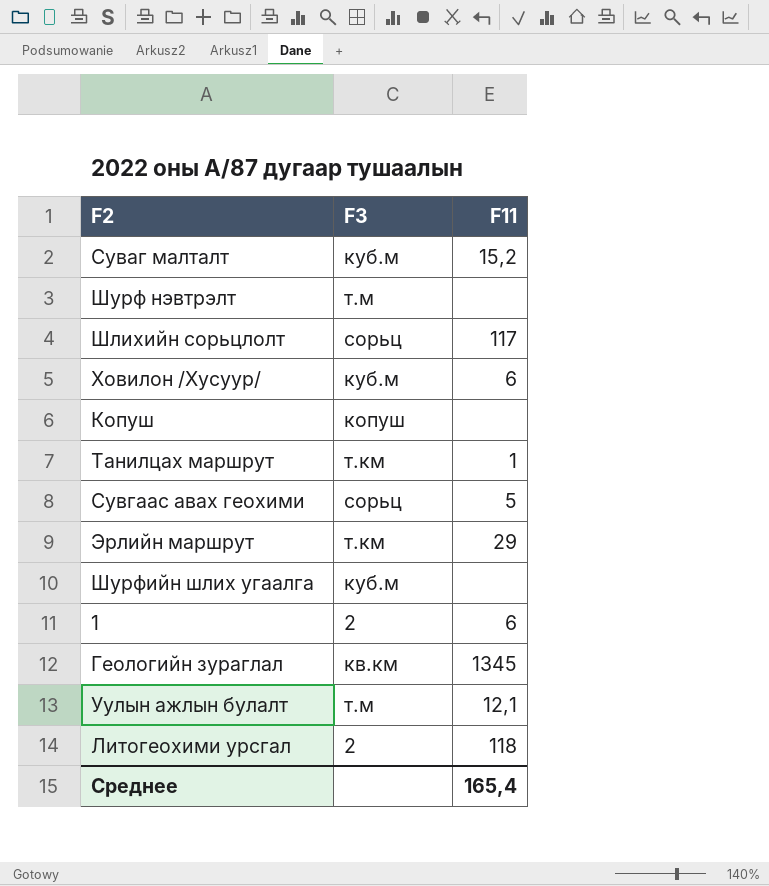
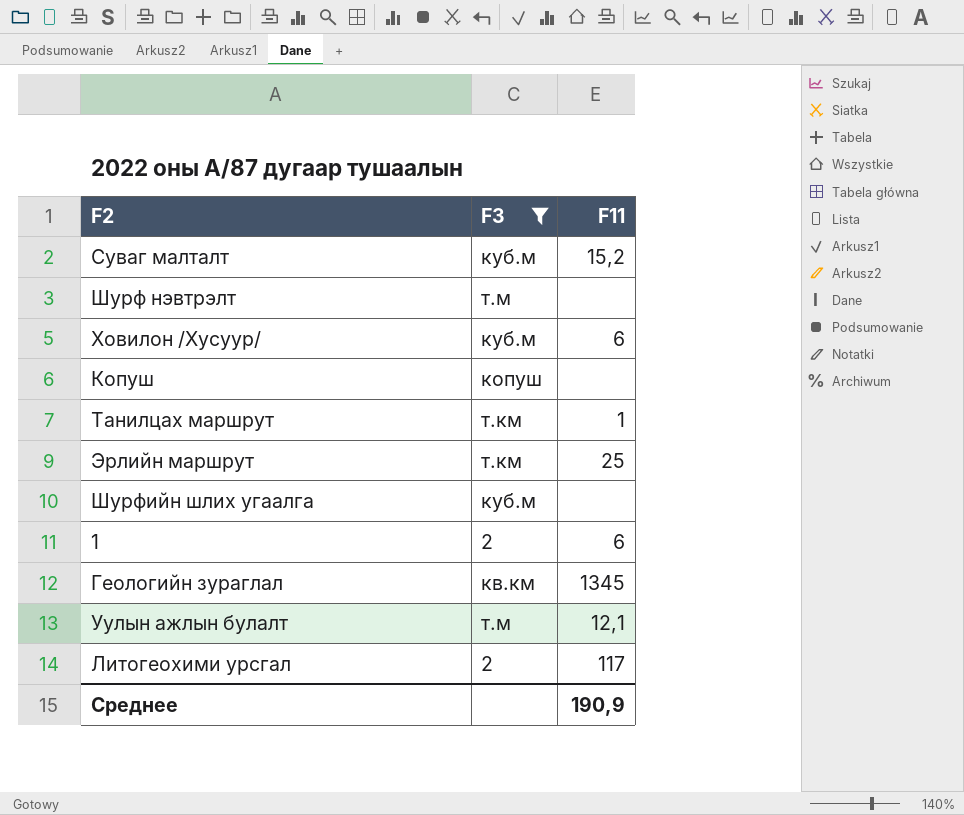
filter: none -> F3 != сорьц
Эрлийн маршрут | F11: 29 -> 25
Литогеохими урсгал | F11: 118 -> 117
Среднее | F11: 165,4 -> 190,9

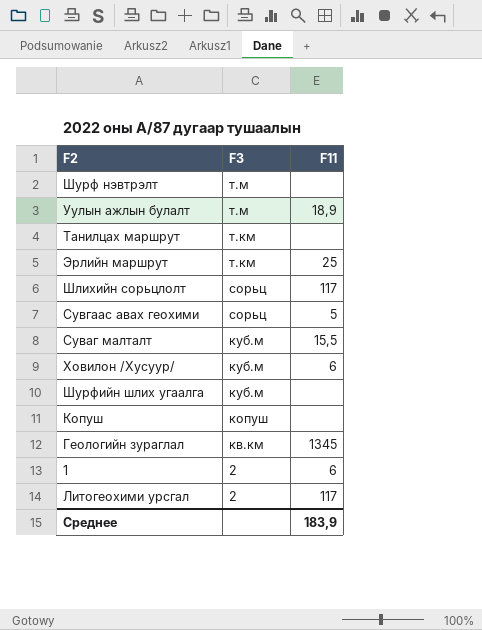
filter: F3 != сорьц -> none
row order: none -> F3 descending
Уулын ажлын булалт | F11: 12,1 -> 18,9
Танилцах маршрут | F11: 1 -> none
Суваг малталт | F11: 15,2 -> 15,5
Среднее | F11: 190,9 -> 183,9

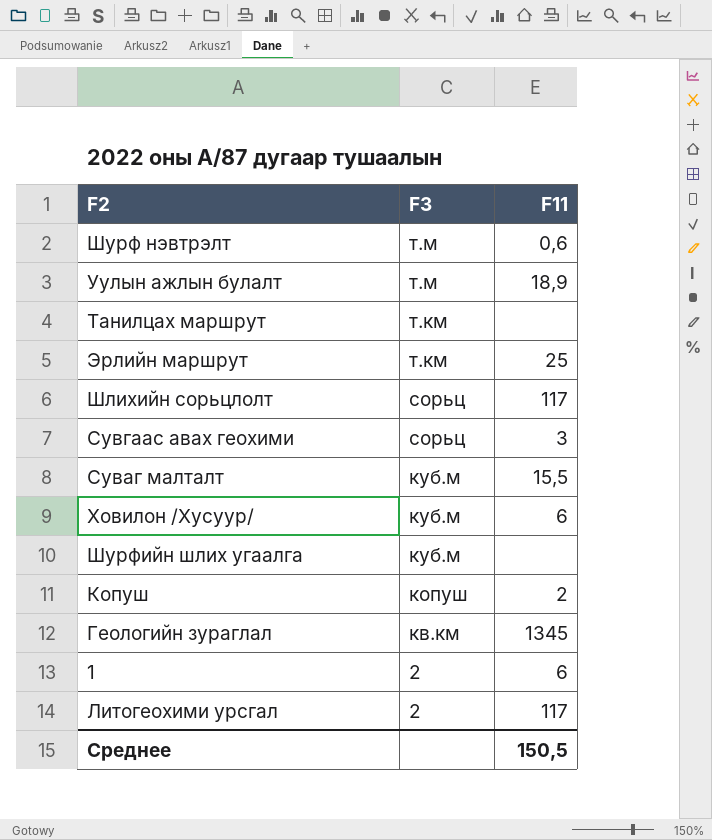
Шурф нэвтрэлт | F11: none -> 0,6
Сувгаас авах геохими | F11: 5 -> 3
Копуш | F11: none -> 2
Среднее | F11: 183,9 -> 150,5

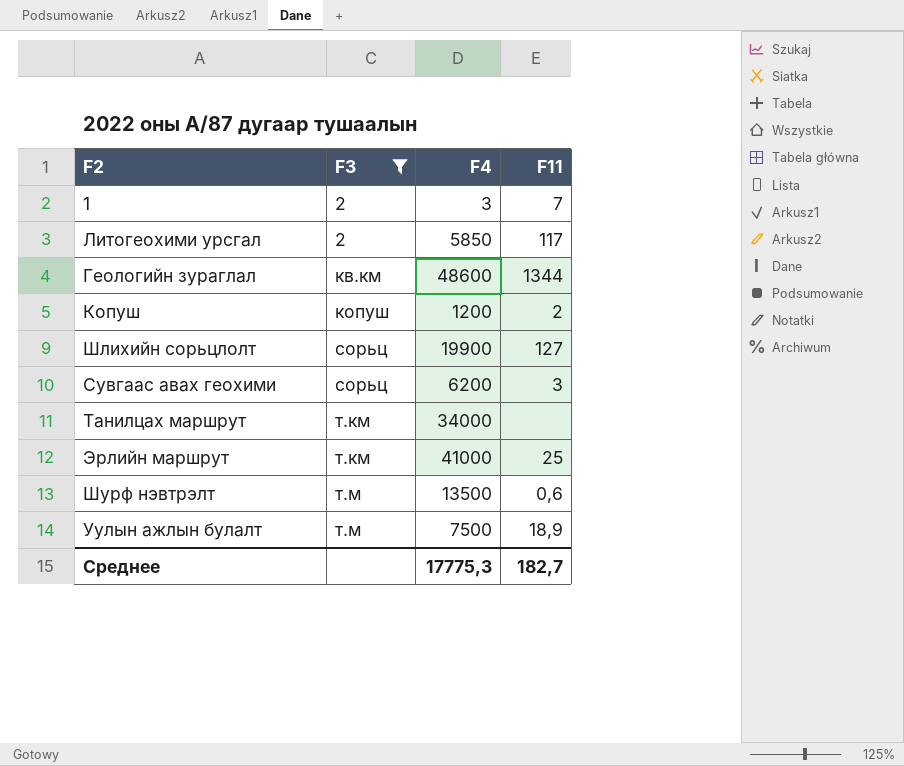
filter: none -> F3 != куб.м
row order: F3 descending -> F3 ascending
column F4 | position: none -> 3
1 | F11: 6 -> 7
Геологийн зураглал | F11: 1345 -> 1344
Шлихийн сорьцлолт | F11: 117 -> 127
Среднее | F11: 150,5 -> 182,7

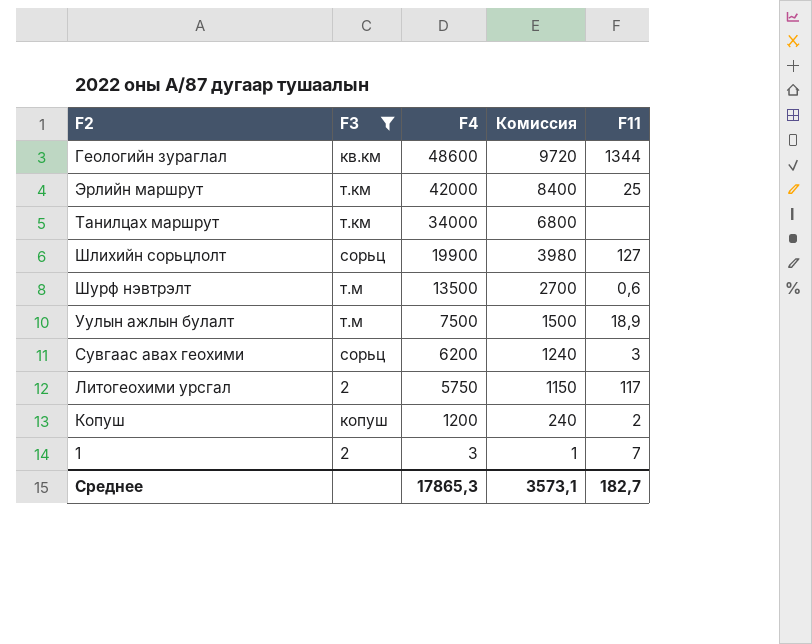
row order: F3 ascending -> F4 descending
column Комиссия | formula: none -> [F4] * 0,2
Эрлийн маршрут | F4: 41000 -> 42000
Литогеохими урсгал | F4: 5850 -> 5750
Среднее | F4: 17775,3 -> 17865,3

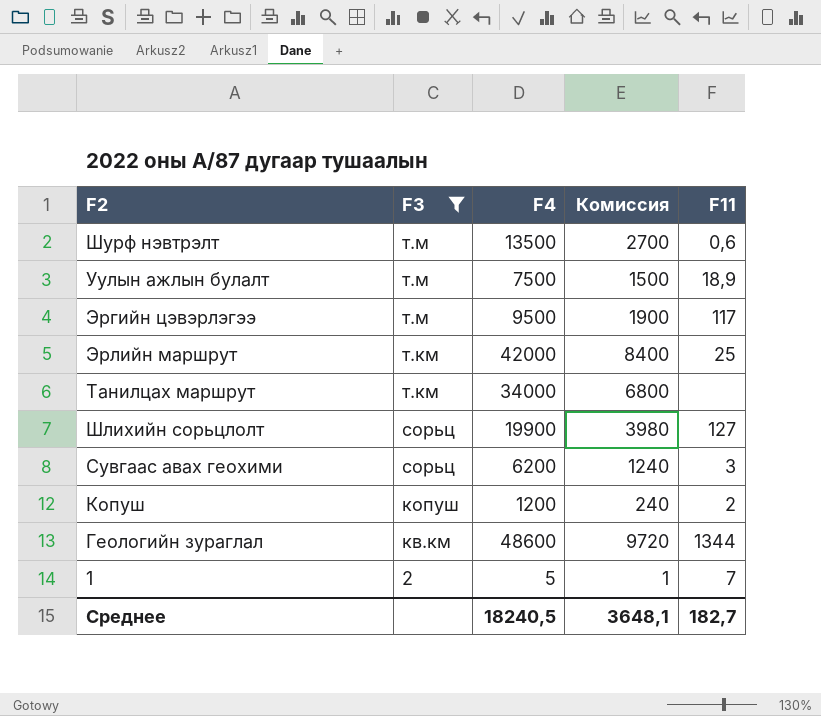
row order: F4 descending -> F3 descending
row Литогеохими урсгал: 2 | 5750 | 1150 | 117 -> none
row Эргийн цэвэрлэгээ: none -> т.м | 9500 | 1900 | 117
1 | F4: 3 -> 5
Среднее | F4: 17865,3 -> 18240,5
Среднее | Комиссия: 3573,1 -> 3648,1

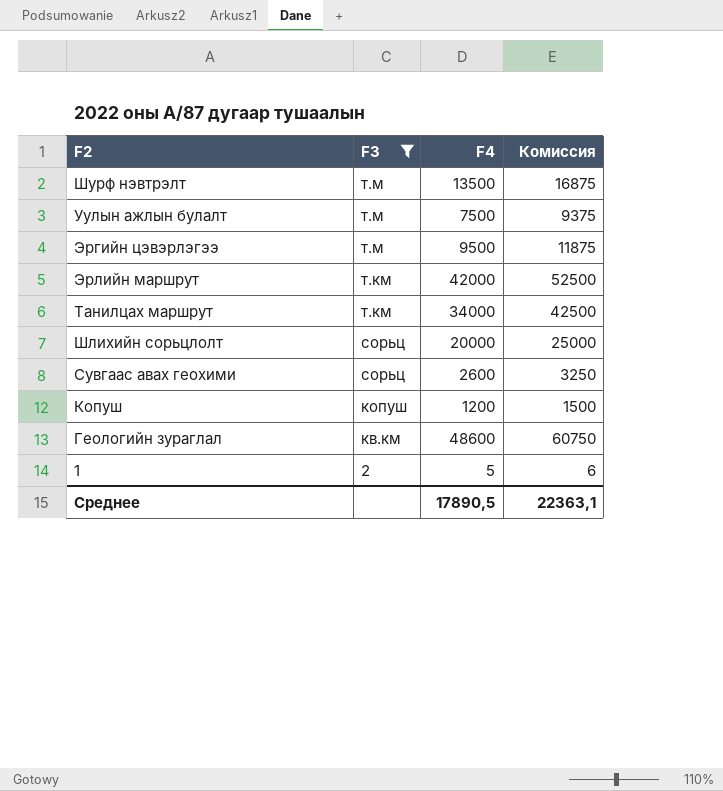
column F11 | position: 5 -> none
column Комиссия | formula: [F4] * 0,2 -> [F4] * 1,25
Шлихийн сорьцлолт | F4: 19900 -> 20000
Сувгаас авах геохими | F4: 6200 -> 2600
Среднее | F4: 18240,5 -> 17890,5
Среднее | Комиссия: 3648,1 -> 22363,1

